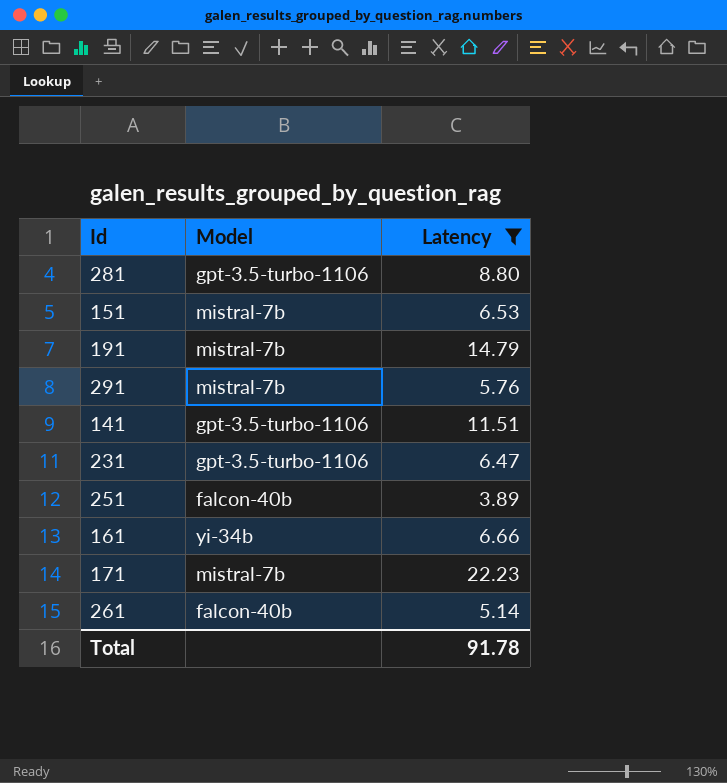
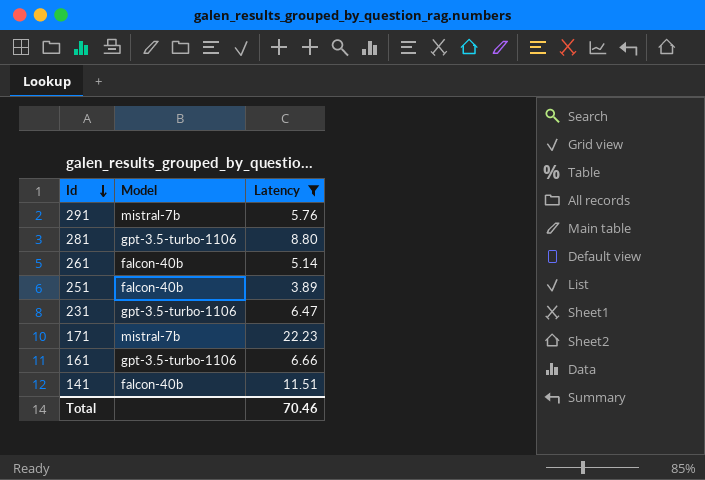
row order: none -> Id descending
row 151: mistral-7b | 6.53 -> none
row 191: mistral-7b | 14.79 -> none
161 | Model: yi-34b -> gpt-3.5-turbo-1106
141 | Model: gpt-3.5-turbo-1106 -> falcon-40b
Total | Latency: 91.78 -> 70.46

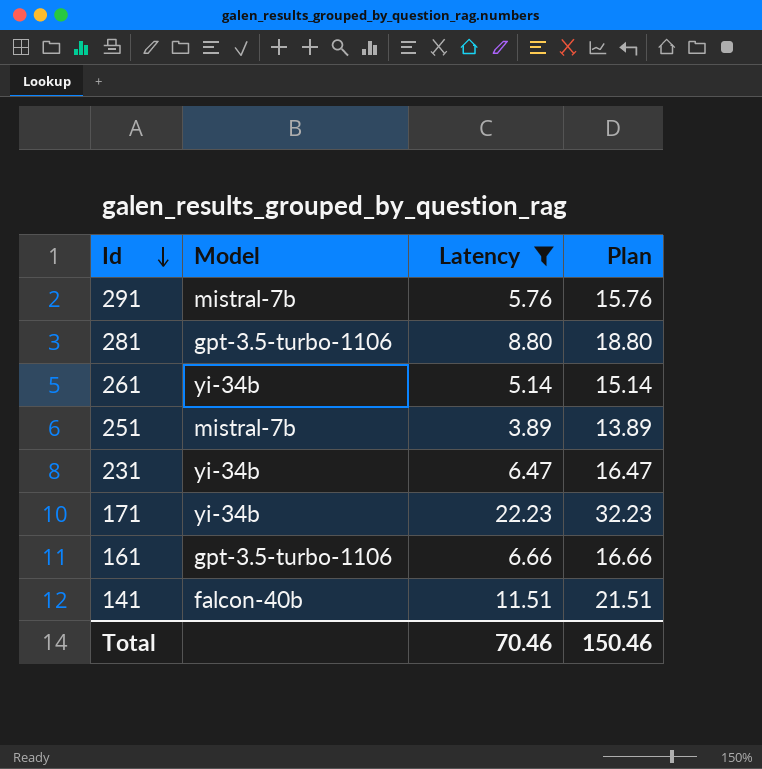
column Plan | formula: none -> [Latency] + 10
261 | Model: falcon-40b -> yi-34b
251 | Model: falcon-40b -> mistral-7b
231 | Model: gpt-3.5-turbo-1106 -> yi-34b
171 | Model: mistral-7b -> yi-34b

